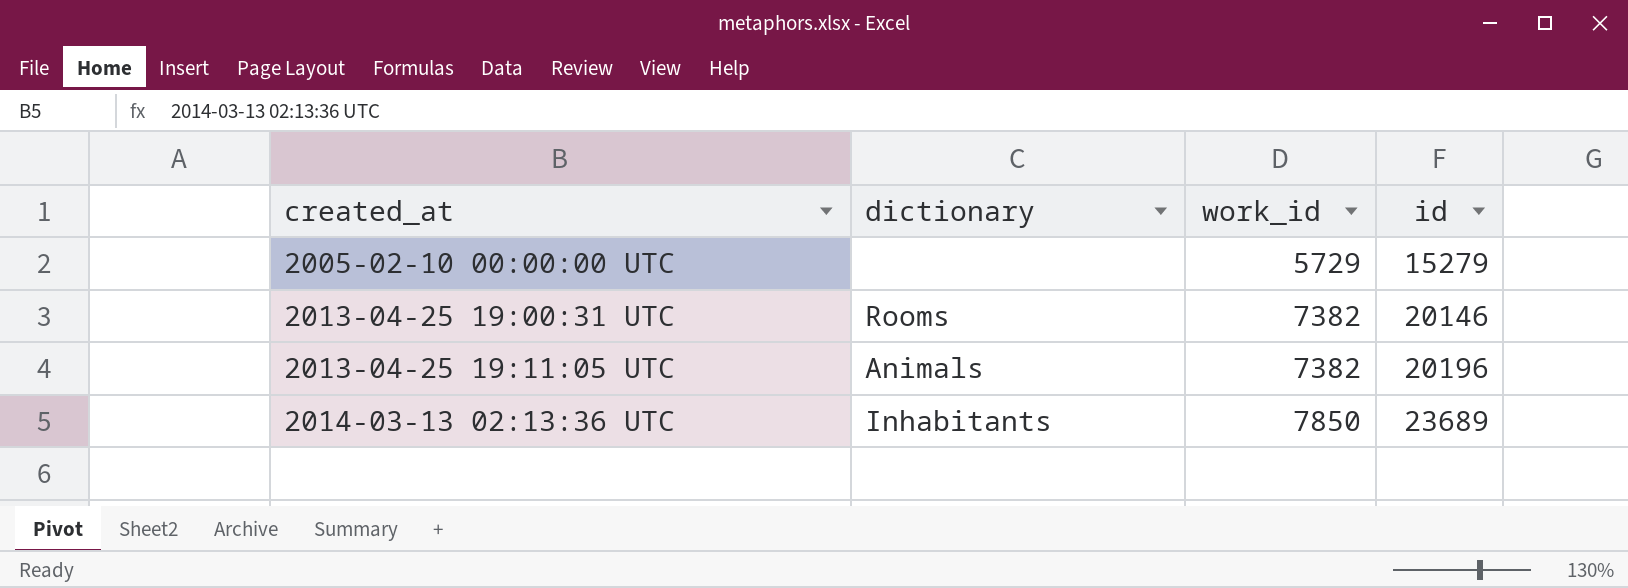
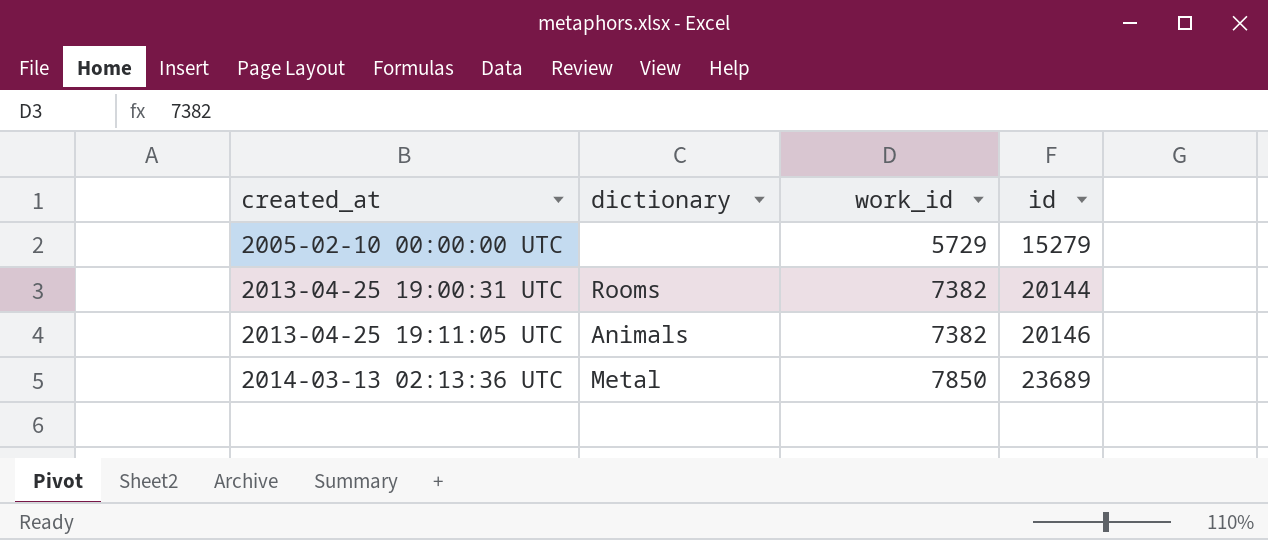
2013-04-25 19:00:31 UTC | id: 20146 -> 20144
2013-04-25 19:11:05 UTC | id: 20196 -> 20146
2014-03-13 02:13:36 UTC | dictionary: Inhabitants -> Metal

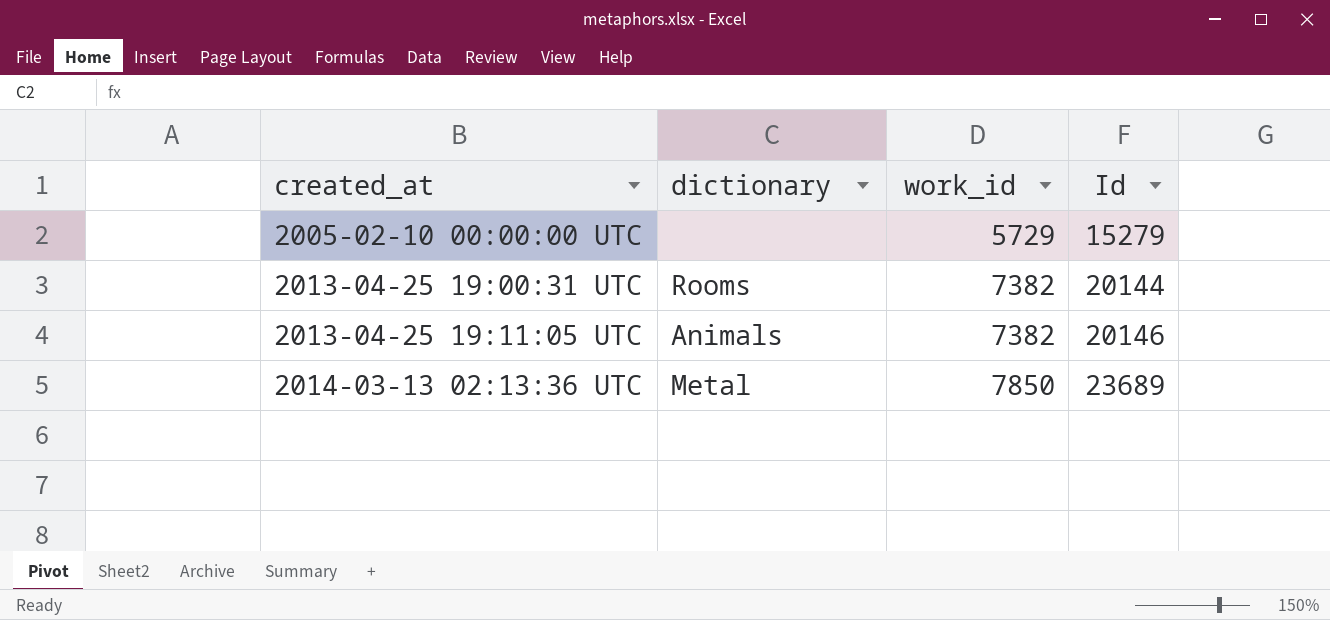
column name: id -> Id

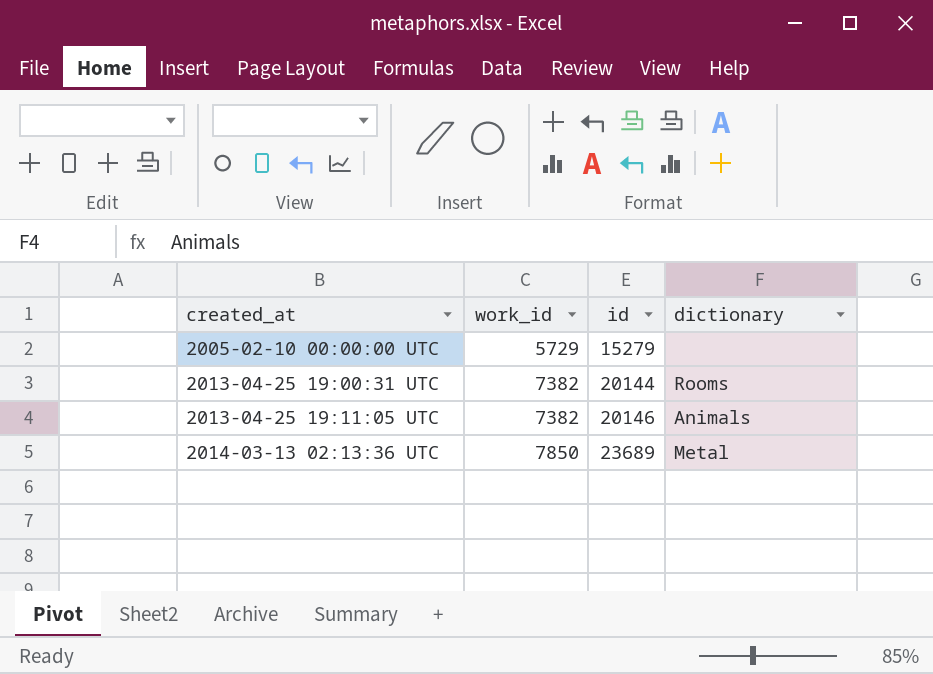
column name: Id -> id
column dictionary | position: 2 -> 4

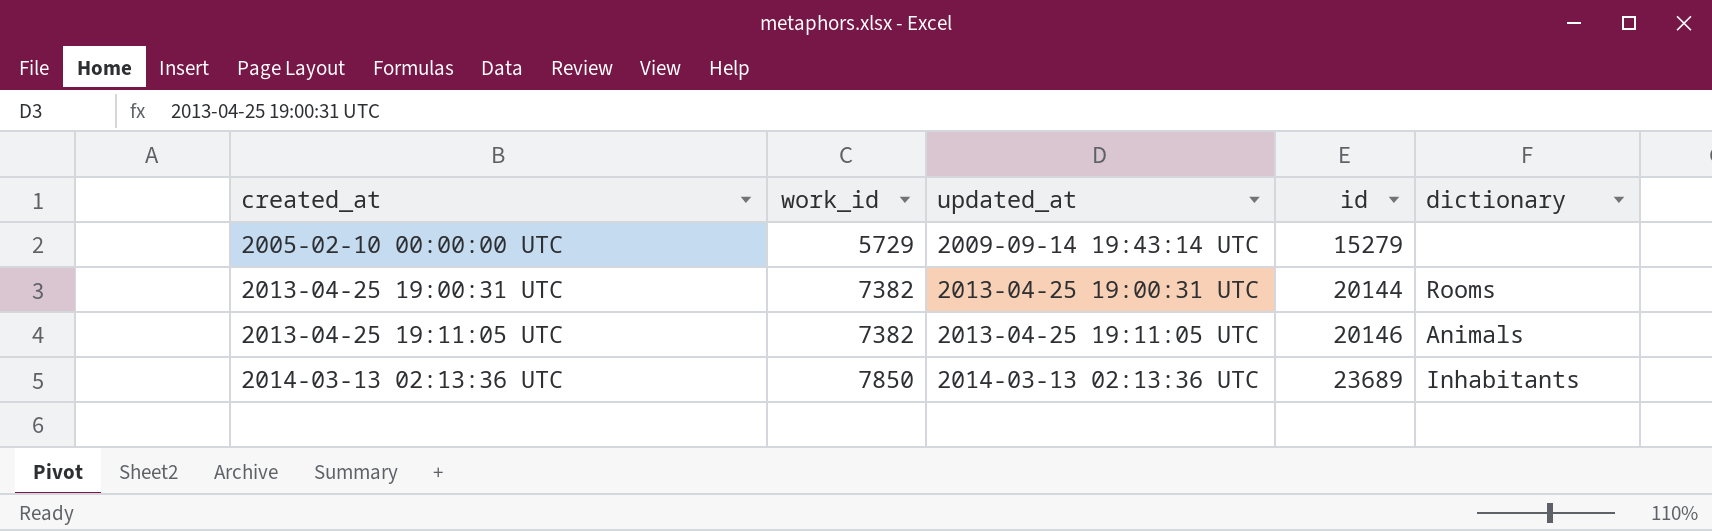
column updated_at | position: none -> 3
2014-03-13 02:13:36 UTC | dictionary: Metal -> Inhabitants

